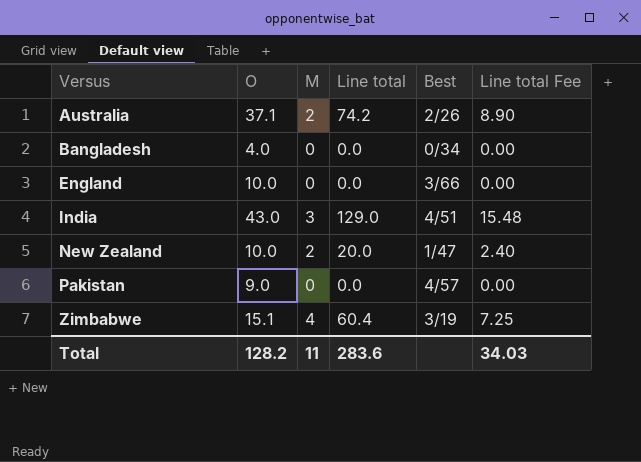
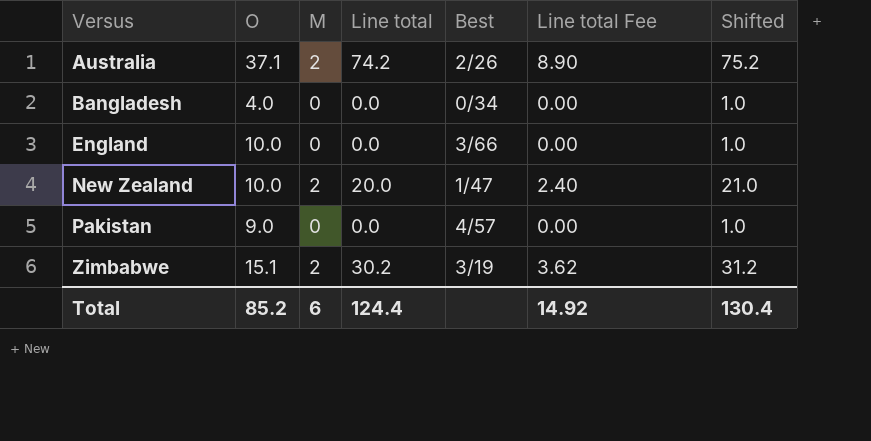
column Shifted | formula: none -> [Line total] + 1
row India: 43.0 | 3 | 129.0 | 4/51 | 15.48 -> none
Zimbabwe | M: 4 -> 2
Zimbabwe | Line total: 60.4 -> 30.2
Zimbabwe | Line total Fee: 7.25 -> 3.62
Total | O: 128.2 -> 85.2
Total | M: 11 -> 6
Total | Line total: 283.6 -> 124.4
Total | Line total Fee: 34.03 -> 14.92

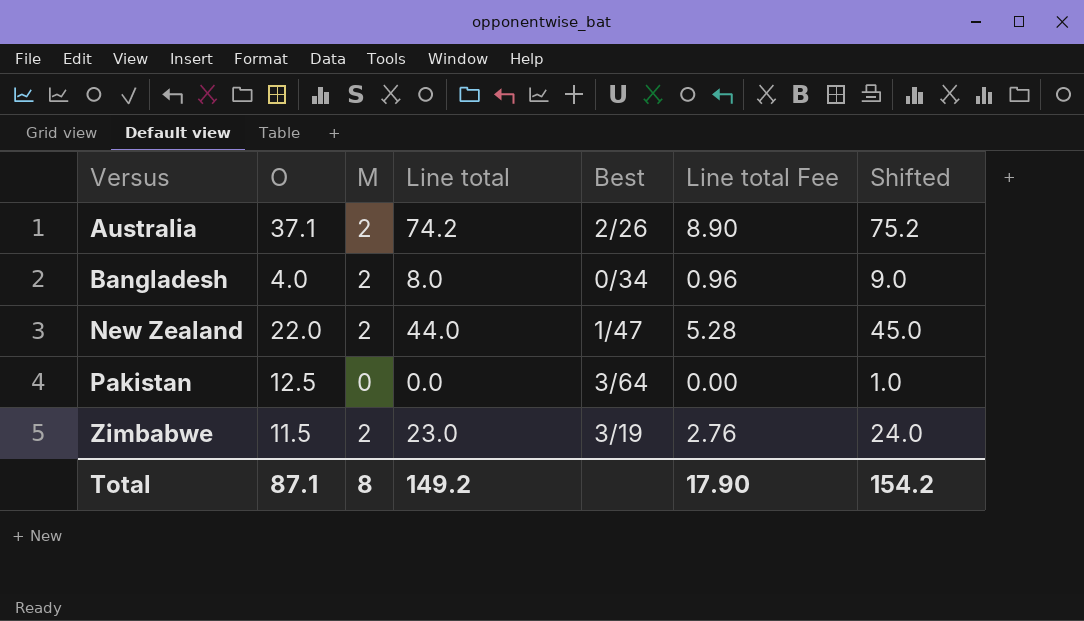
row England: 10.0 | 0 | 0.0 | 3/66 | 0.00 | 1.0 -> none
Bangladesh | M: 0 -> 2
Bangladesh | Line total: 0.0 -> 8.0
Bangladesh | Line total Fee: 0.00 -> 0.96
Bangladesh | Shifted: 1.0 -> 9.0
New Zealand | O: 10.0 -> 22.0
New Zealand | Line total: 20.0 -> 44.0
New Zealand | Line total Fee: 2.40 -> 5.28
New Zealand | Shifted: 21.0 -> 45.0
Pakistan | O: 9.0 -> 12.5
Pakistan | Best: 4/57 -> 3/64
Zimbabwe | O: 15.1 -> 11.5
Zimbabwe | Line total: 30.2 -> 23.0
Zimbabwe | Line total Fee: 3.62 -> 2.76
Zimbabwe | Shifted: 31.2 -> 24.0
Total | O: 85.2 -> 87.1
Total | M: 6 -> 8
Total | Line total: 124.4 -> 149.2
Total | Line total Fee: 14.92 -> 17.90
Total | Shifted: 130.4 -> 154.2

